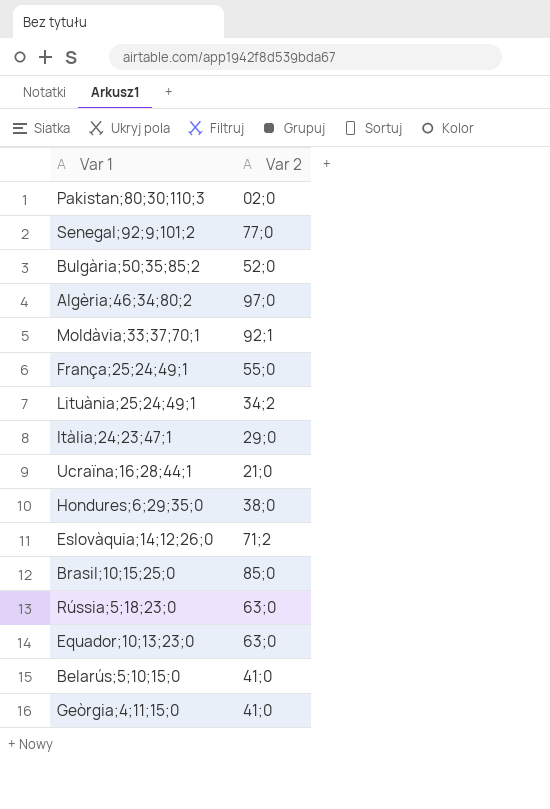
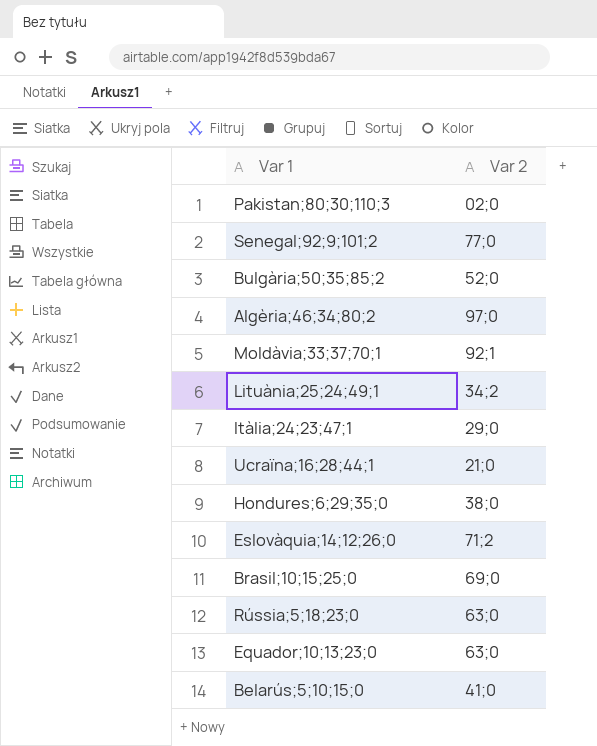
row França;25;24;49;1: 55;0 -> none
row Geòrgia;4;11;15;0: 41;0 -> none
Brasil;10;15;25;0 | Var 2: 85;0 -> 69;0

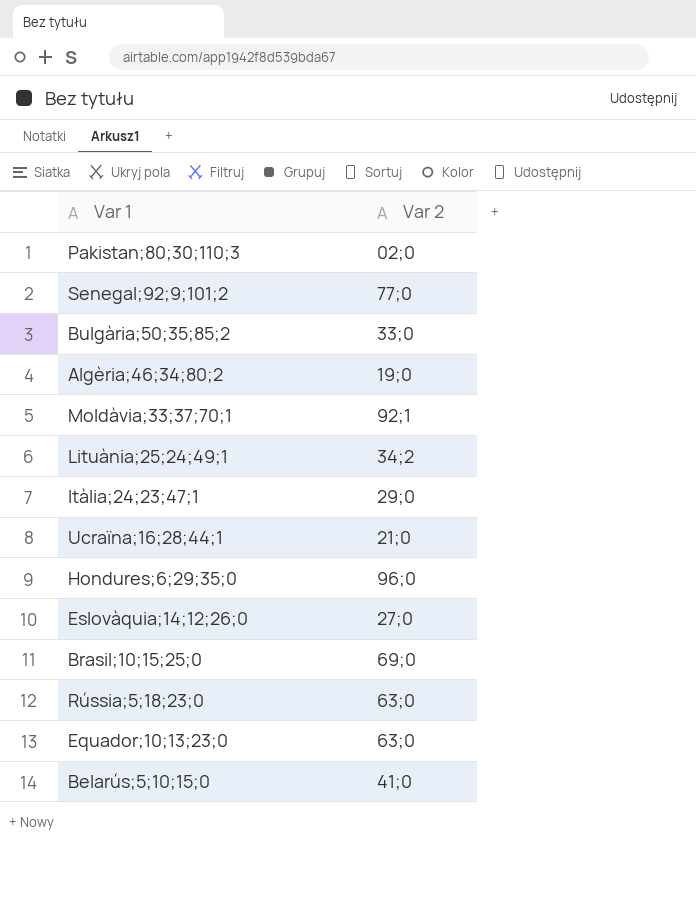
Bulgària;50;35;85;2 | Var 2: 52;0 -> 33;0
Algèria;46;34;80;2 | Var 2: 97;0 -> 19;0
Hondures;6;29;35;0 | Var 2: 38;0 -> 96;0
Eslovàquia;14;12;26;0 | Var 2: 71;2 -> 27;0

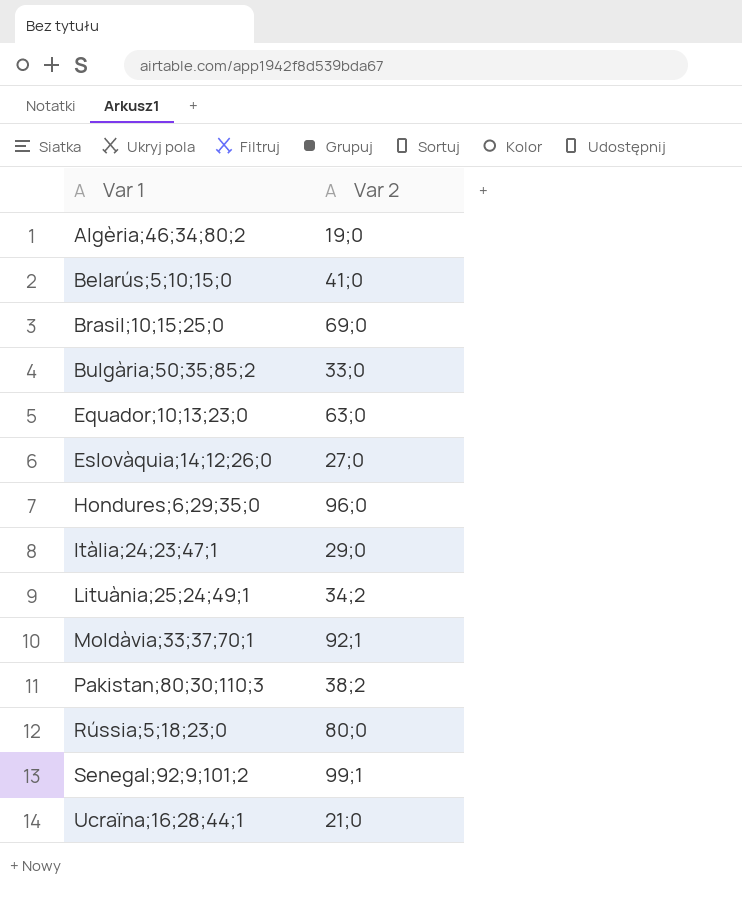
row order: none -> Var 1 ascending
Pakistan;80;30;110;3 | Var 2: 02;0 -> 38;2
Rússia;5;18;23;0 | Var 2: 63;0 -> 80;0
Senegal;92;9;101;2 | Var 2: 77;0 -> 99;1

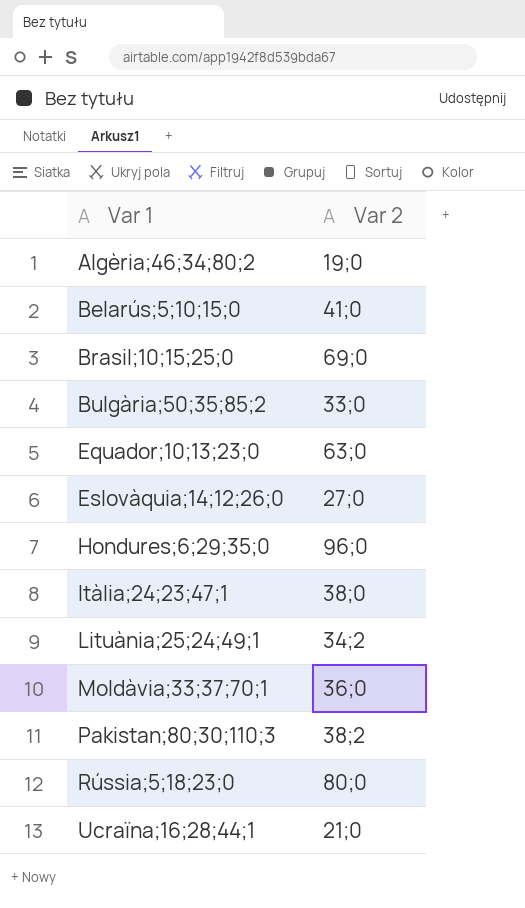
row Senegal;92;9;101;2: 99;1 -> none
Itàlia;24;23;47;1 | Var 2: 29;0 -> 38;0
Moldàvia;33;37;70;1 | Var 2: 92;1 -> 36;0

